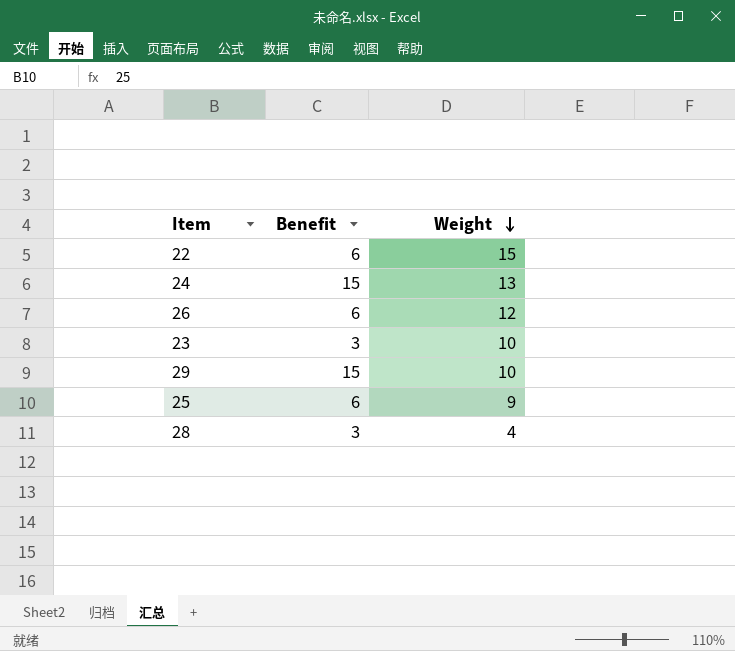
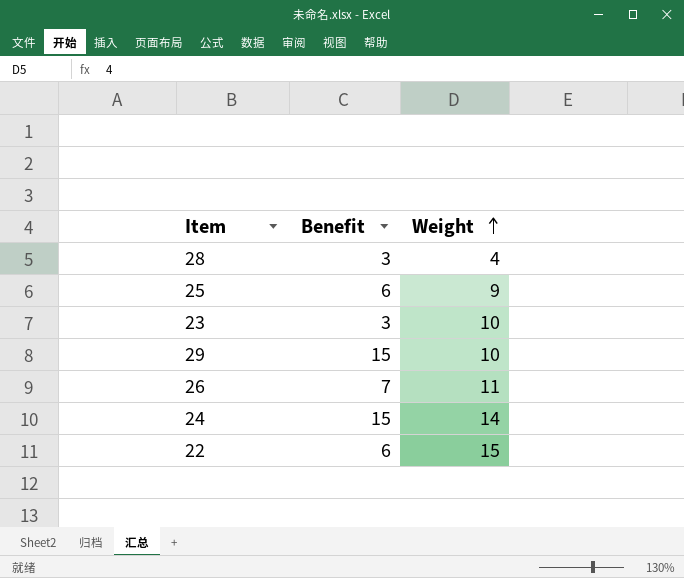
row order: Weight descending -> Weight ascending
26 | Benefit: 6 -> 7
26 | Weight: 12 -> 11
24 | Weight: 13 -> 14

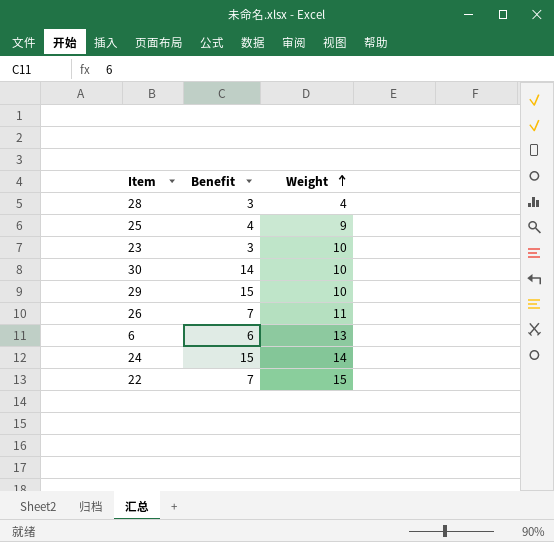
25 | Benefit: 6 -> 4
row 30: none -> 14 | 10
row 6: none -> 6 | 13
22 | Benefit: 6 -> 7

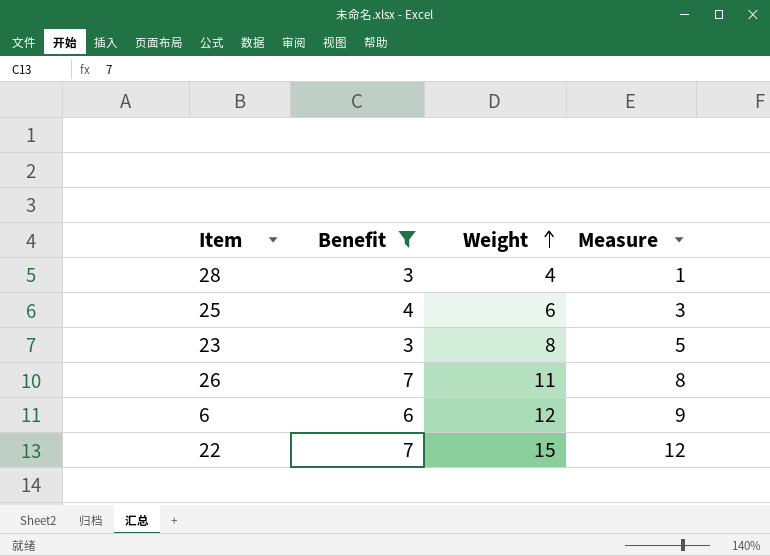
filter: none -> Benefit <= 7
column Measure | formula: none -> [Weight] - 3
25 | Weight: 9 -> 6
23 | Weight: 10 -> 8
6 | Weight: 13 -> 12

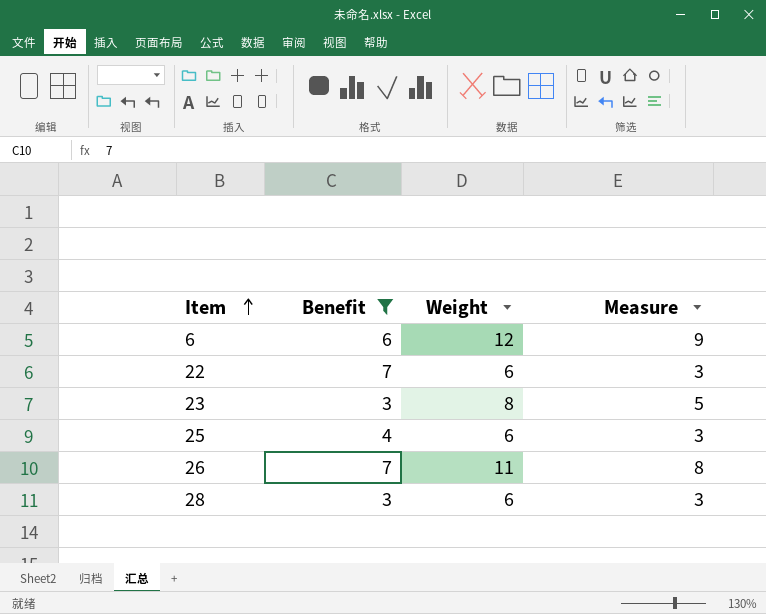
row order: Weight ascending -> Item ascending
22 | Weight: 15 -> 6
22 | Measure: 12 -> 3
28 | Weight: 4 -> 6
28 | Measure: 1 -> 3

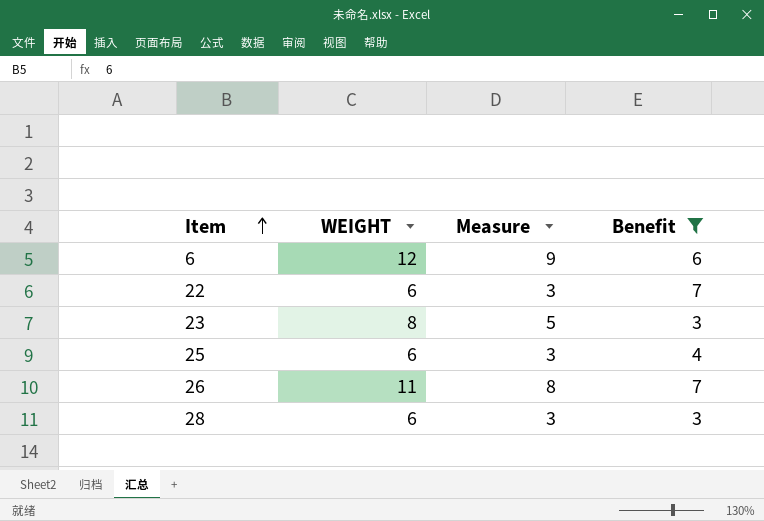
column name: Weight -> WEIGHT
column Benefit | position: 2 -> 4

